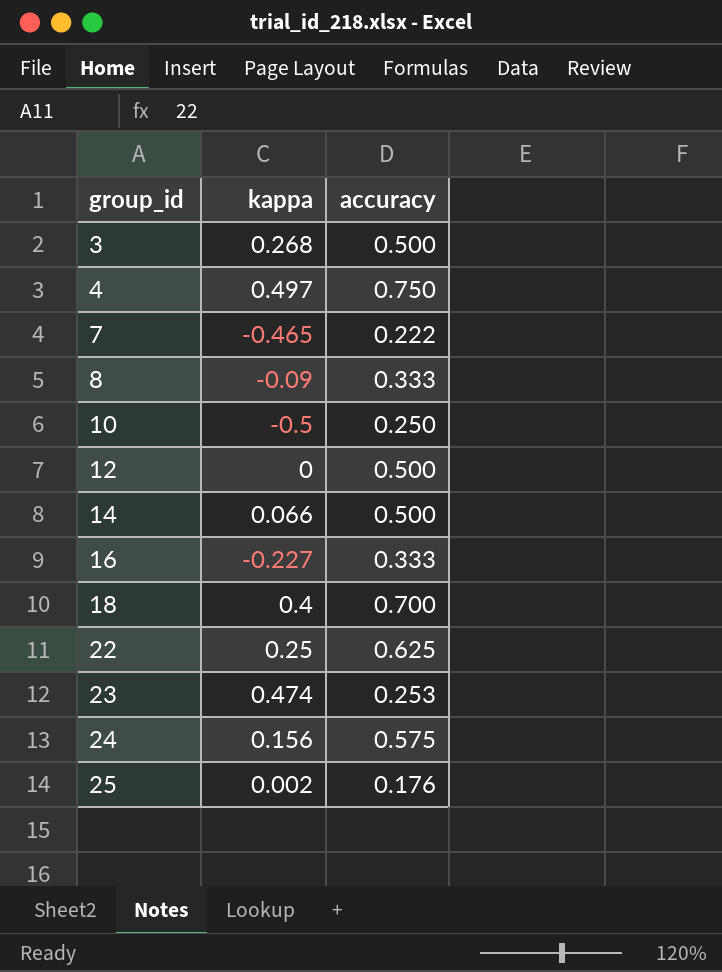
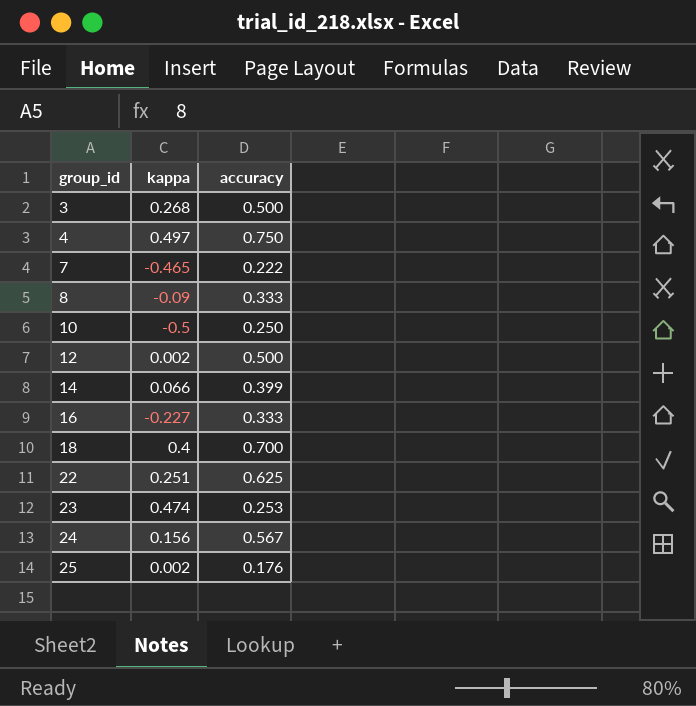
12 | kappa: 0 -> 0.002
14 | accuracy: 0.500 -> 0.399
22 | kappa: 0.25 -> 0.251
24 | accuracy: 0.575 -> 0.567

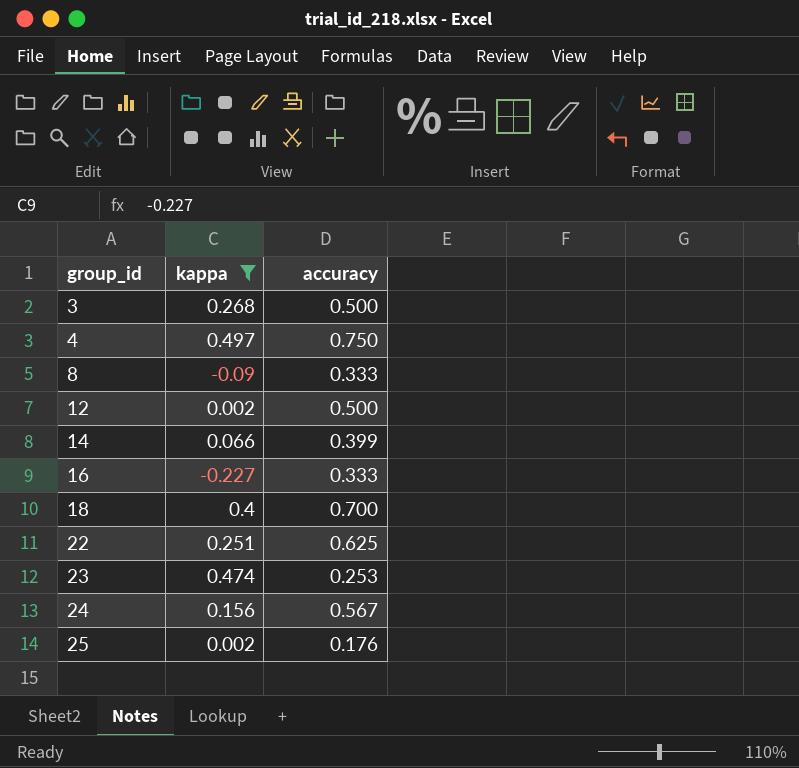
filter: none -> kappa >= -0.227

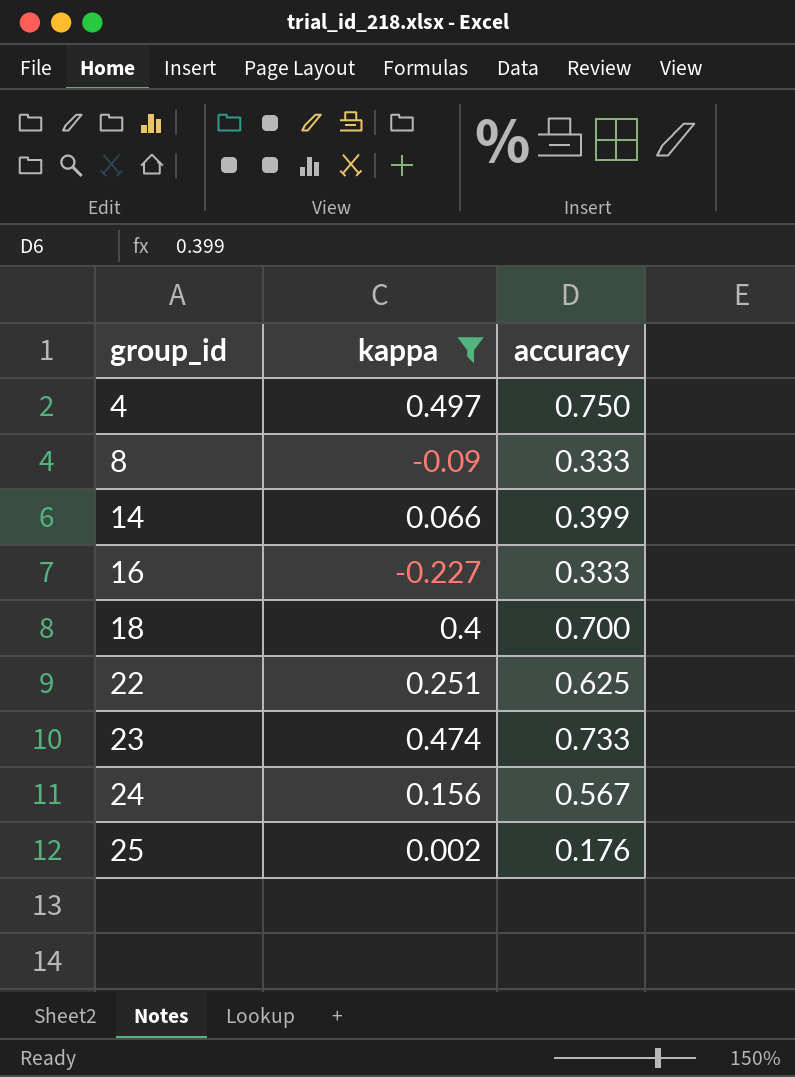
row 3: 0.268 | 0.500 -> none
row 12: 0.002 | 0.500 -> none
23 | accuracy: 0.253 -> 0.733

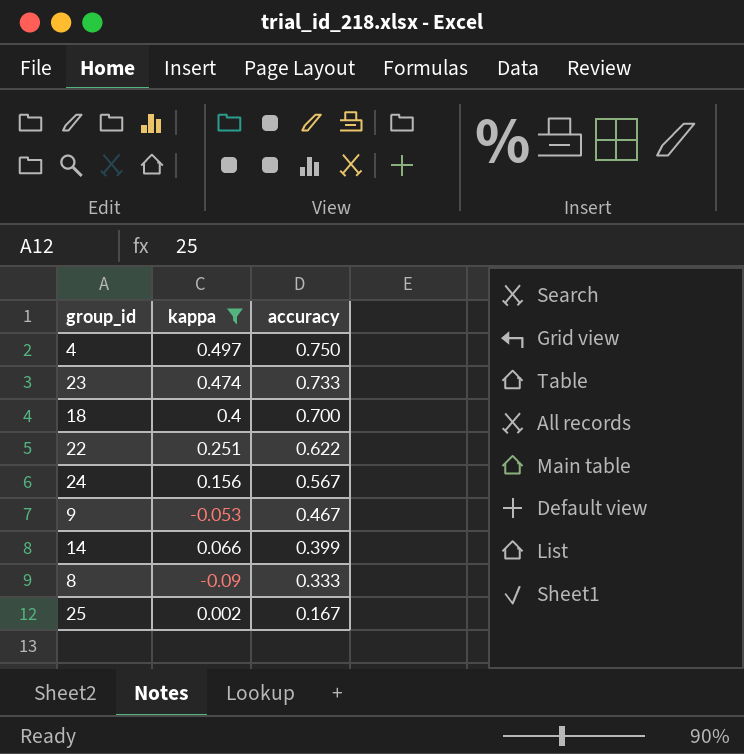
row order: group_id ascending -> accuracy descending
row 16: -0.227 | 0.333 -> none
22 | accuracy: 0.625 -> 0.622
row 9: none -> -0.053 | 0.467
25 | accuracy: 0.176 -> 0.167

